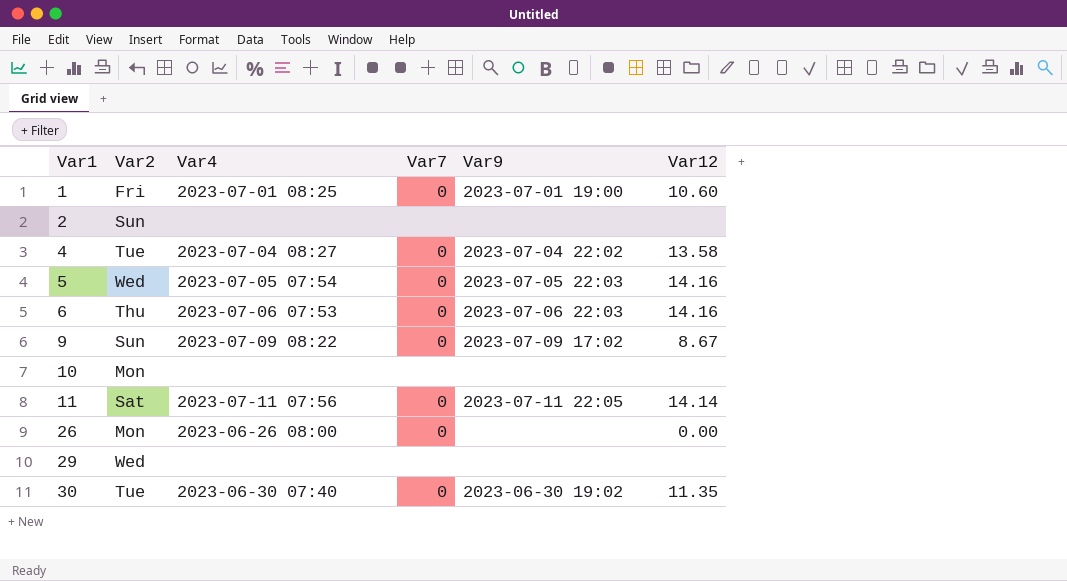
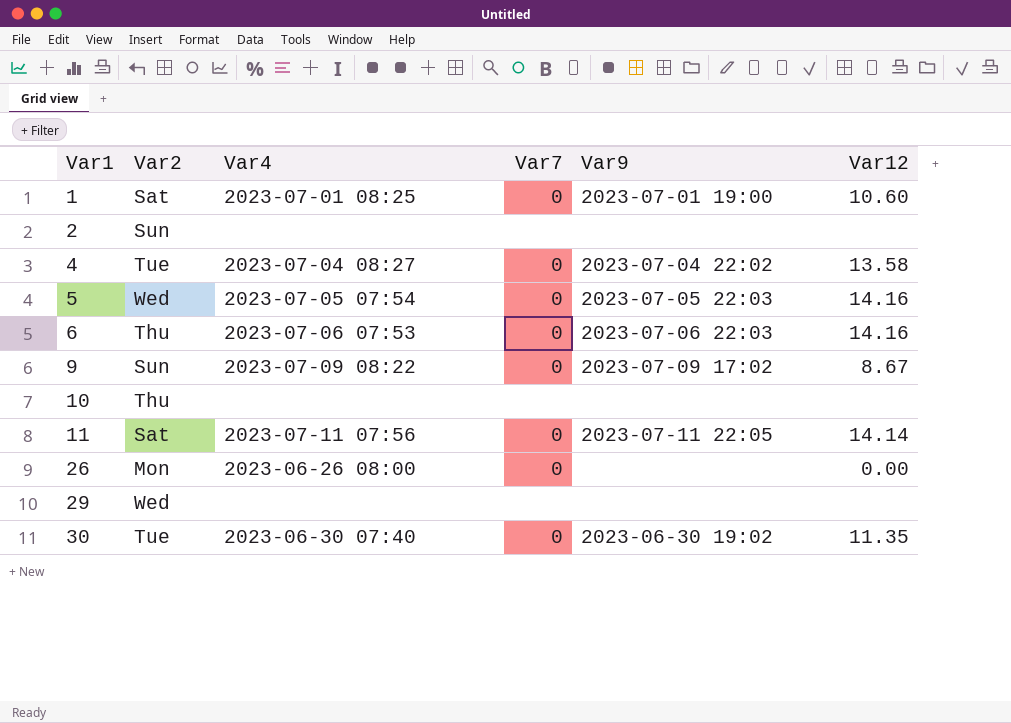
1 | Var2: Fri -> Sat
10 | Var2: Mon -> Thu

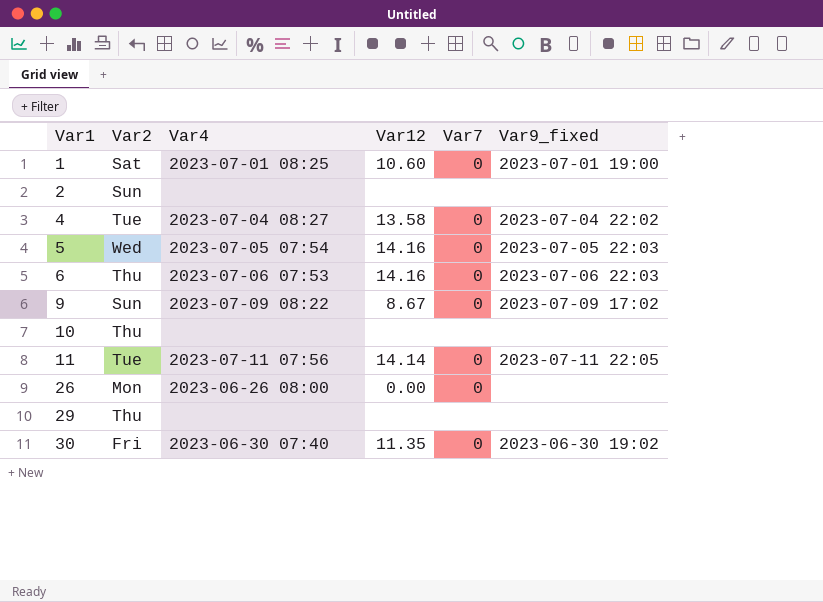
column Var12 | position: 6 -> 4
column name: Var9 -> Var9_fixed
11 | Var2: Sat -> Tue
29 | Var2: Wed -> Thu
30 | Var2: Tue -> Fri

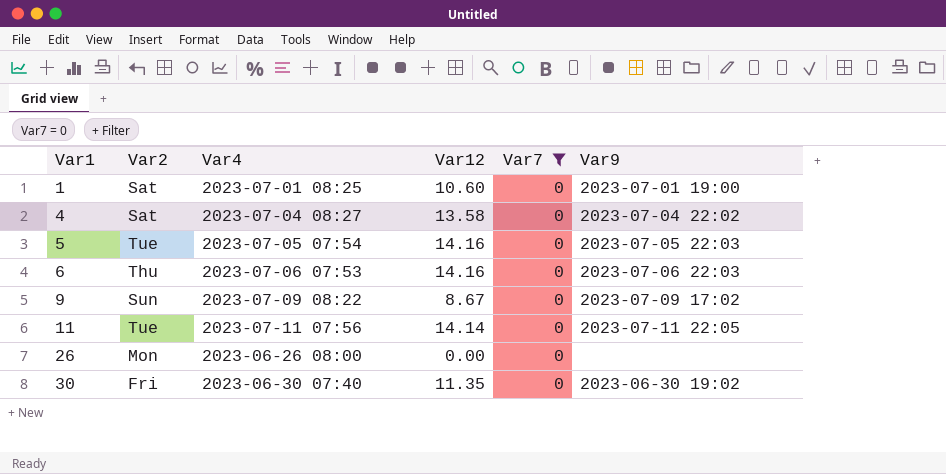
filter: none -> Var7 = 0
column name: Var9_fixed -> Var9
4 | Var2: Tue -> Sat
5 | Var2: Wed -> Tue

